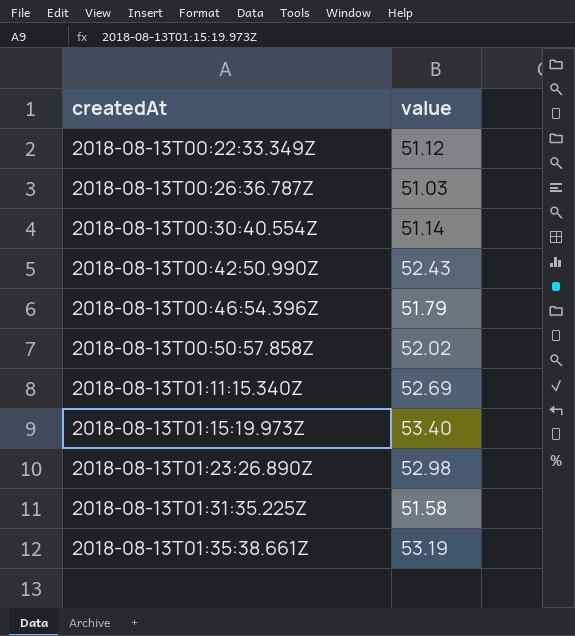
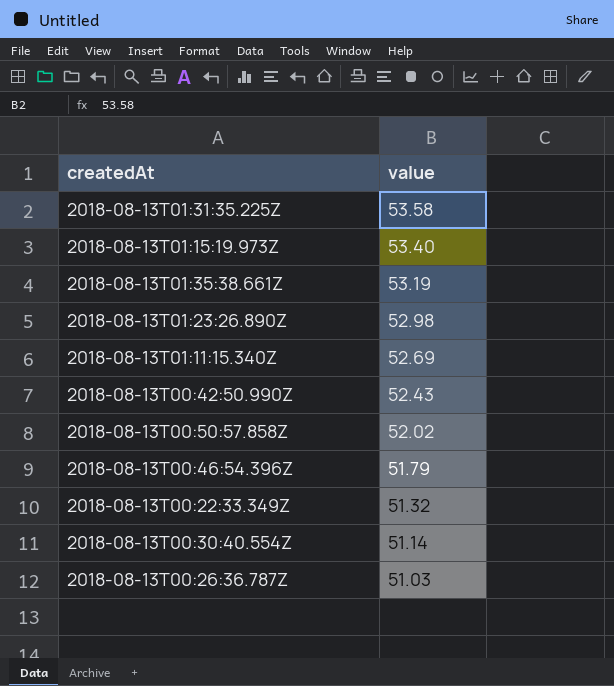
row order: createdAt ascending -> value descending
2018-08-13T01:31:35.225Z | value: 51.58 -> 53.58
2018-08-13T00:22:33.349Z | value: 51.12 -> 51.32

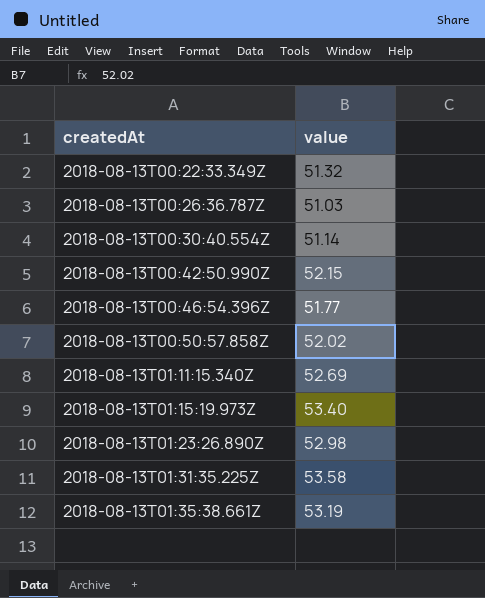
row order: value descending -> createdAt ascending
2018-08-13T00:42:50.990Z | value: 52.43 -> 52.15
2018-08-13T00:46:54.396Z | value: 51.79 -> 51.77

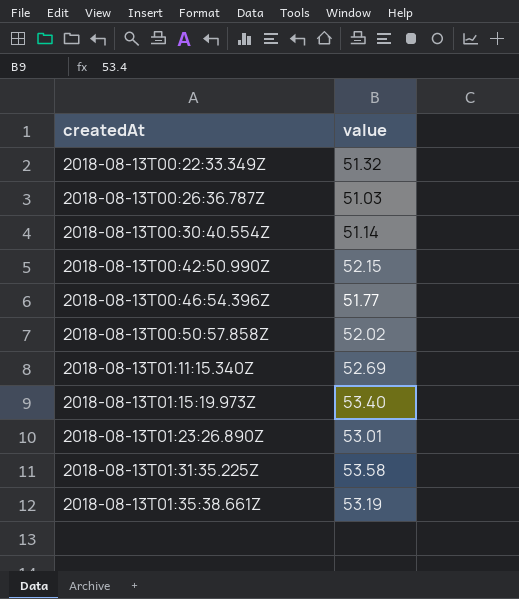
2018-08-13T01:23:26.890Z | value: 52.98 -> 53.01

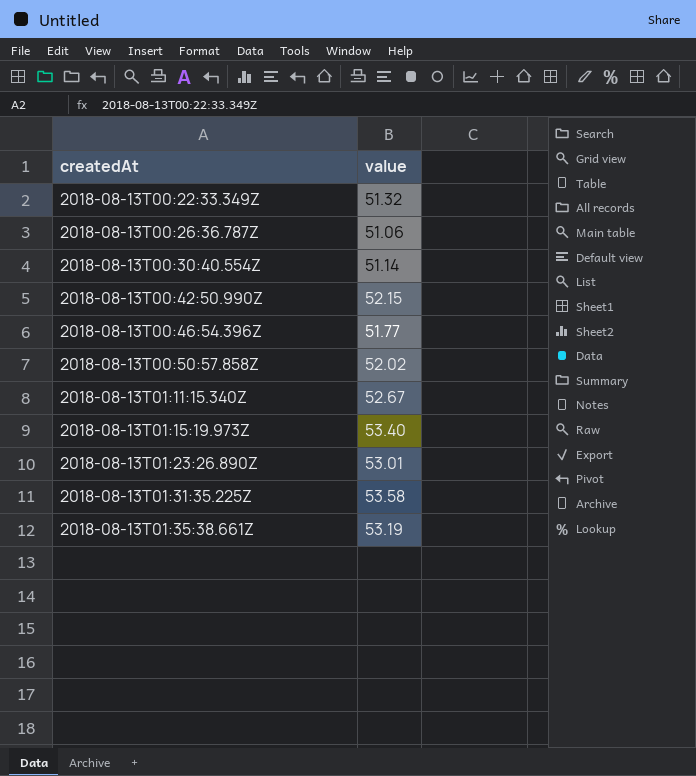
2018-08-13T00:26:36.787Z | value: 51.03 -> 51.06
2018-08-13T01:11:15.340Z | value: 52.69 -> 52.67

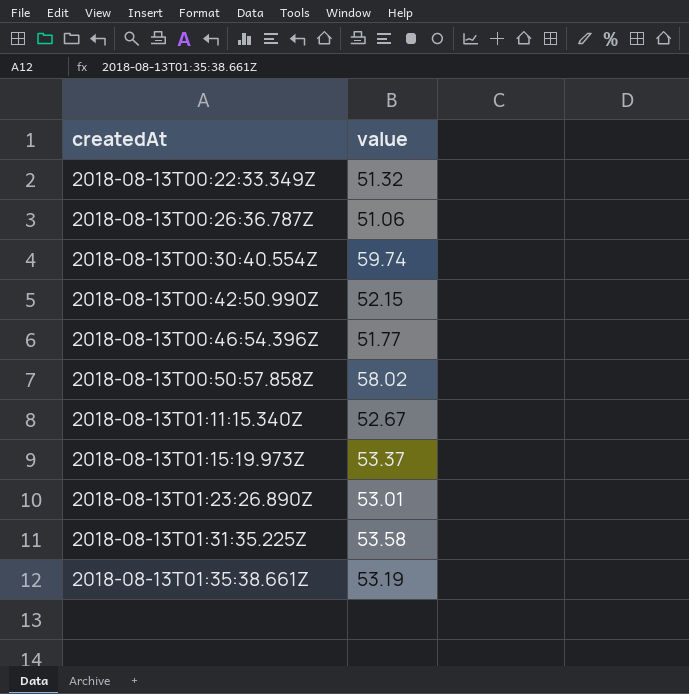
2018-08-13T00:30:40.554Z | value: 51.14 -> 59.74
2018-08-13T00:50:57.858Z | value: 52.02 -> 58.02
2018-08-13T01:15:19.973Z | value: 53.40 -> 53.37

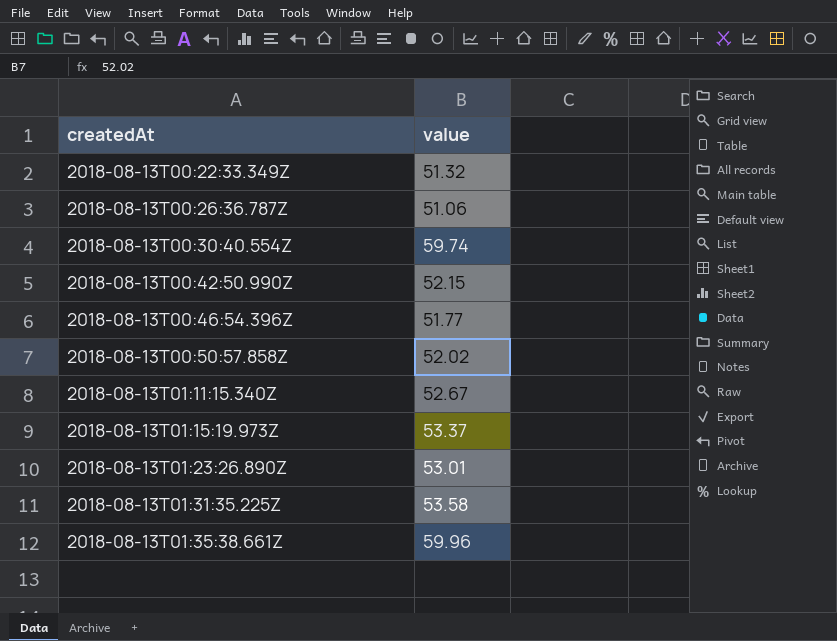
2018-08-13T00:50:57.858Z | value: 58.02 -> 52.02
2018-08-13T01:35:38.661Z | value: 53.19 -> 59.96

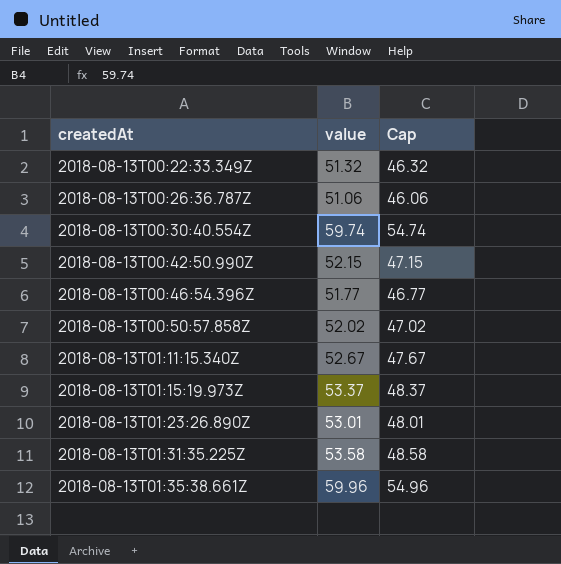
column Cap | formula: none -> [value] - 5

